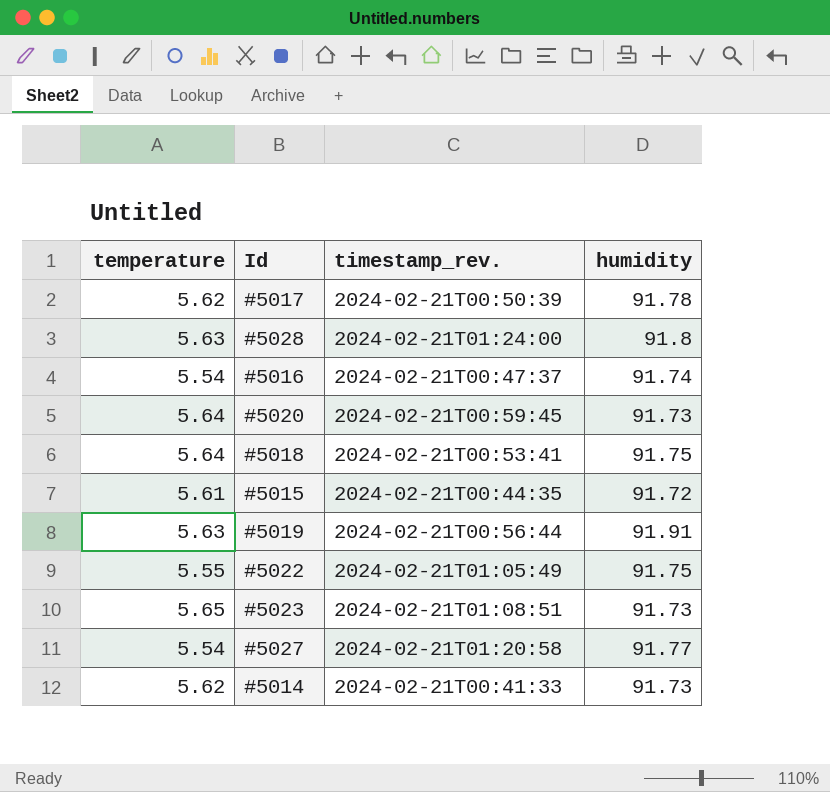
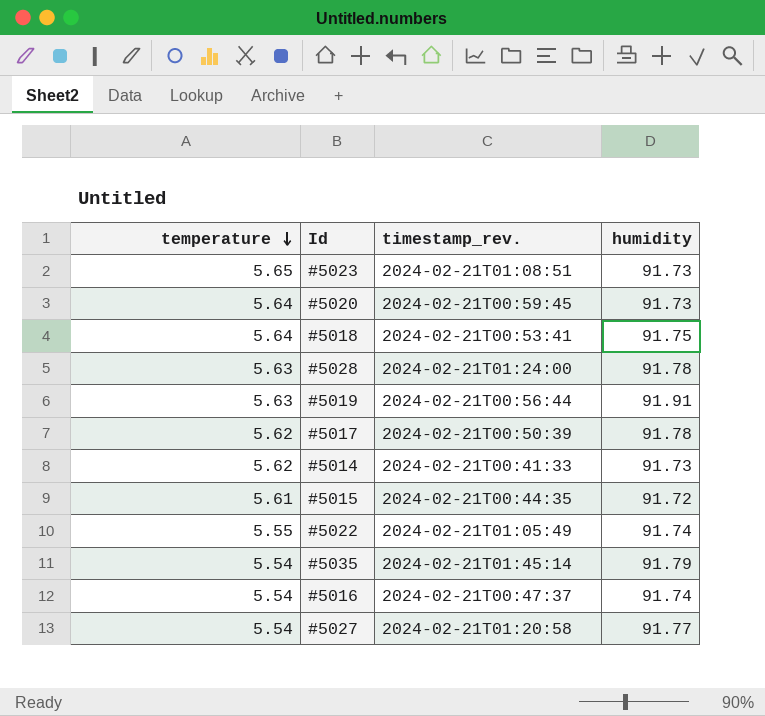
row order: none -> temperature descending
#5028 | humidity: 91.8 -> 91.78
#5022 | humidity: 91.75 -> 91.74
row #5035: none -> 5.54 | 2024-02-21T01:45:14 | 91.79

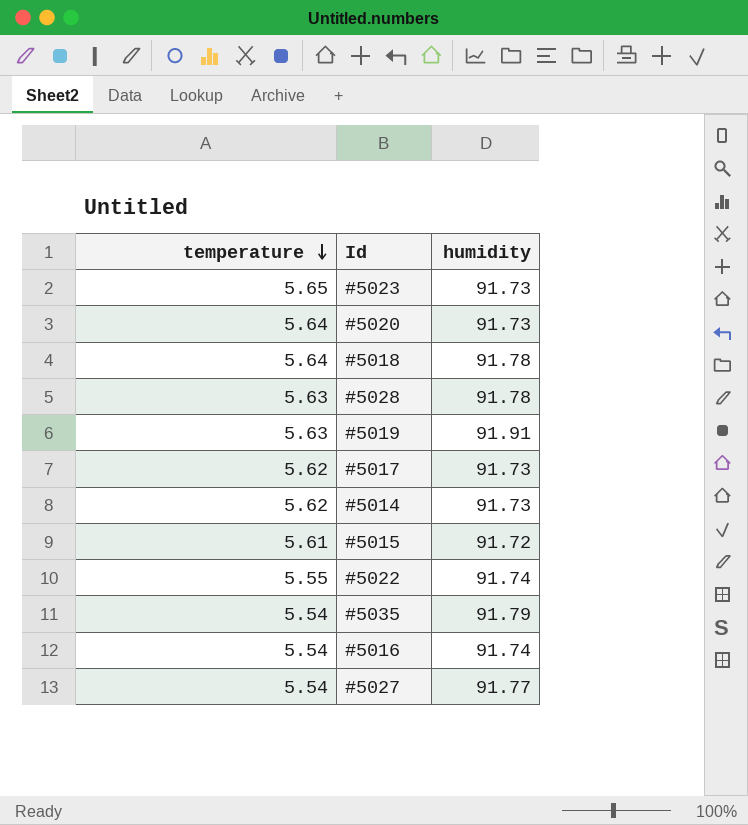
column timestamp_rev. | position: 3 -> none
#5018 | humidity: 91.75 -> 91.78
#5017 | humidity: 91.78 -> 91.73

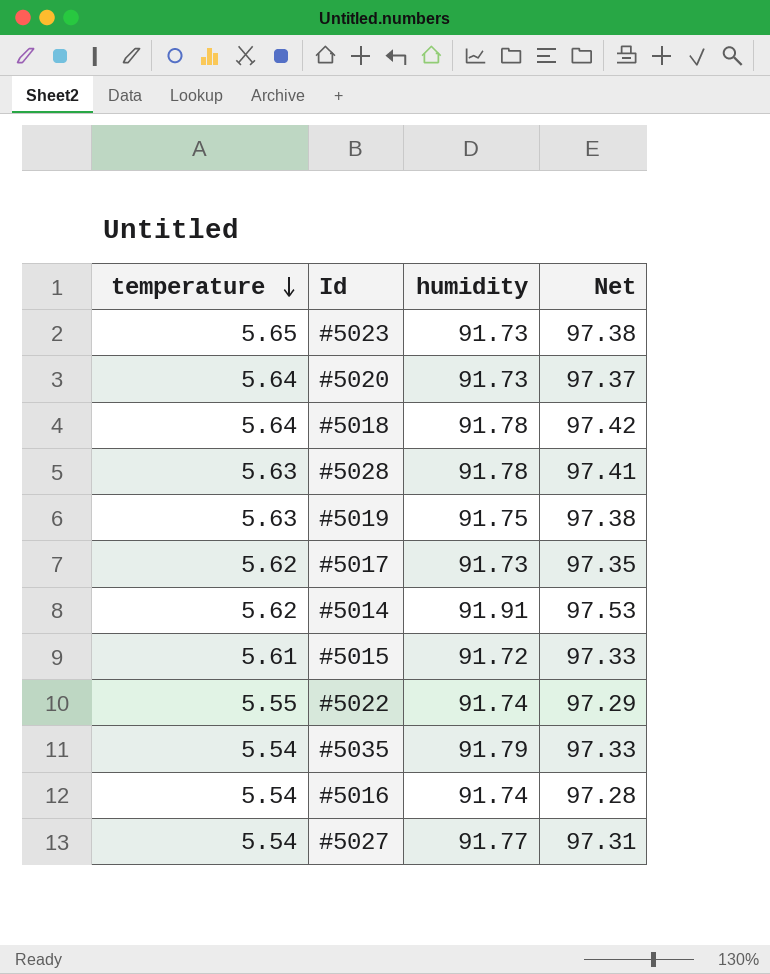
column Net | formula: none -> [temperature] + [humidity]
#5019 | humidity: 91.91 -> 91.75
#5014 | humidity: 91.73 -> 91.91

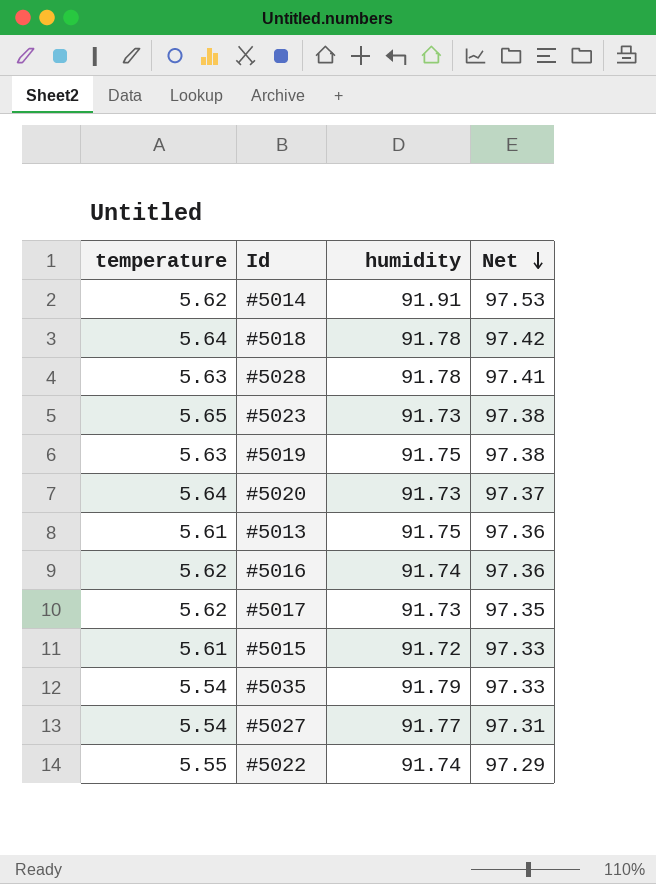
row order: temperature descending -> Net descending
row #5013: none -> 5.61 | 91.75 | 97.36
#5016 | temperature: 5.54 -> 5.62
#5016 | Net: 97.28 -> 97.36

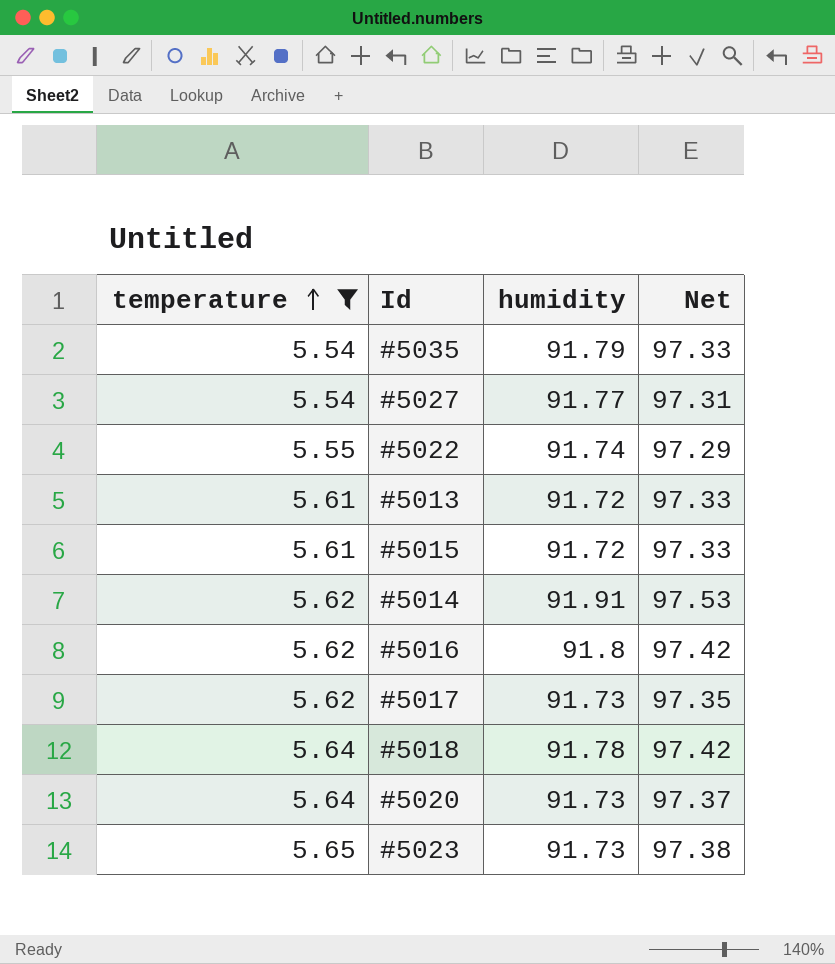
filter: none -> temperature != 5.63
row order: Net descending -> temperature ascending
#5013 | humidity: 91.75 -> 91.72
#5013 | Net: 97.36 -> 97.33
#5016 | humidity: 91.74 -> 91.8
#5016 | Net: 97.36 -> 97.42

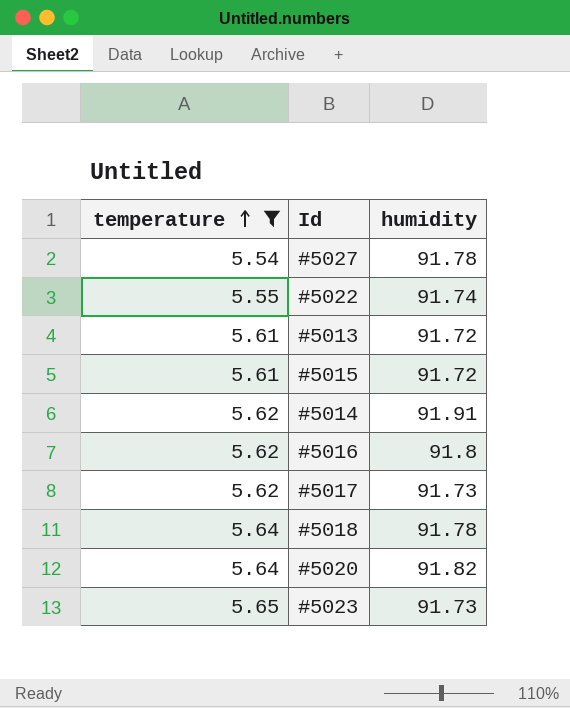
column Net | formula: [temperature] + [humidity] -> none
row #5035: 5.54 | 91.79 | 97.33 -> none
#5027 | humidity: 91.77 -> 91.78
#5020 | humidity: 91.73 -> 91.82

